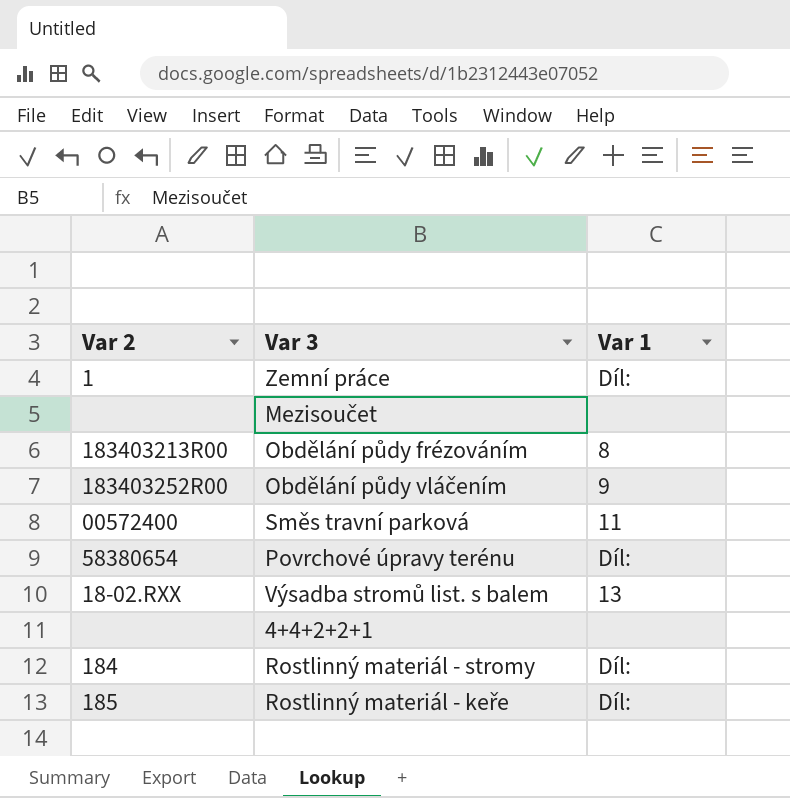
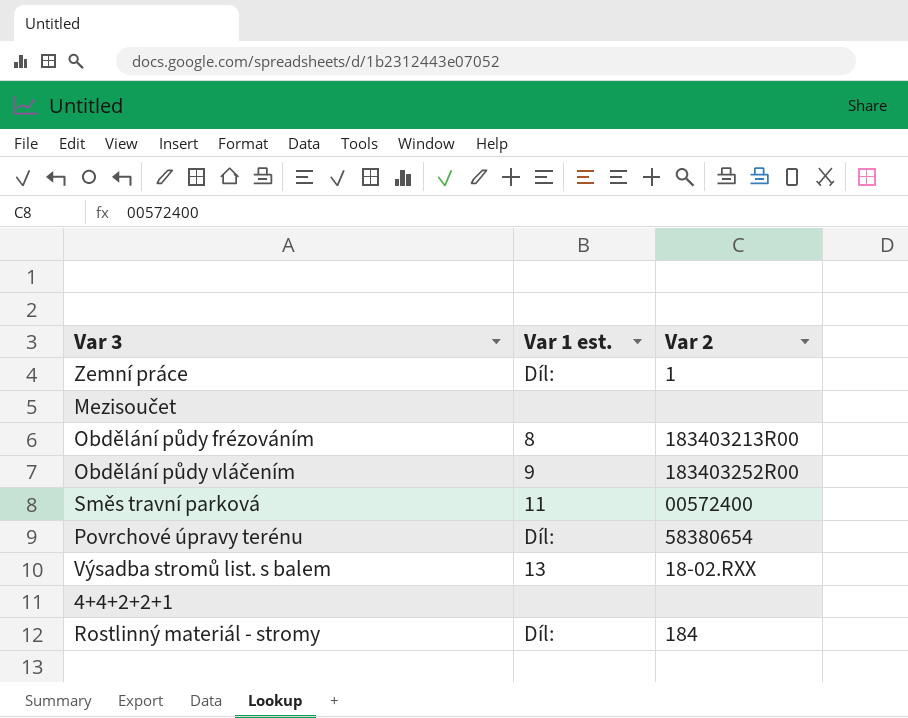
column name: Var 1 -> Var 1 est.
column Var 2 | position: 1 -> 3
row Rostlinný materiál - keře: 185 | Díl: -> none

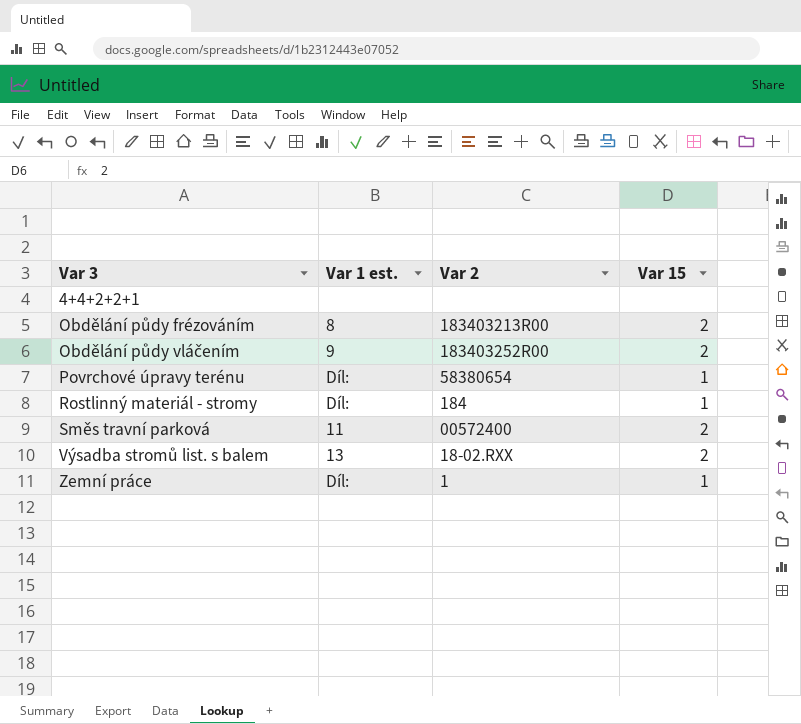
row order: none -> Var 3 ascending
column Var 15 | position: none -> 4
row Mezisoučet: none | none -> none

